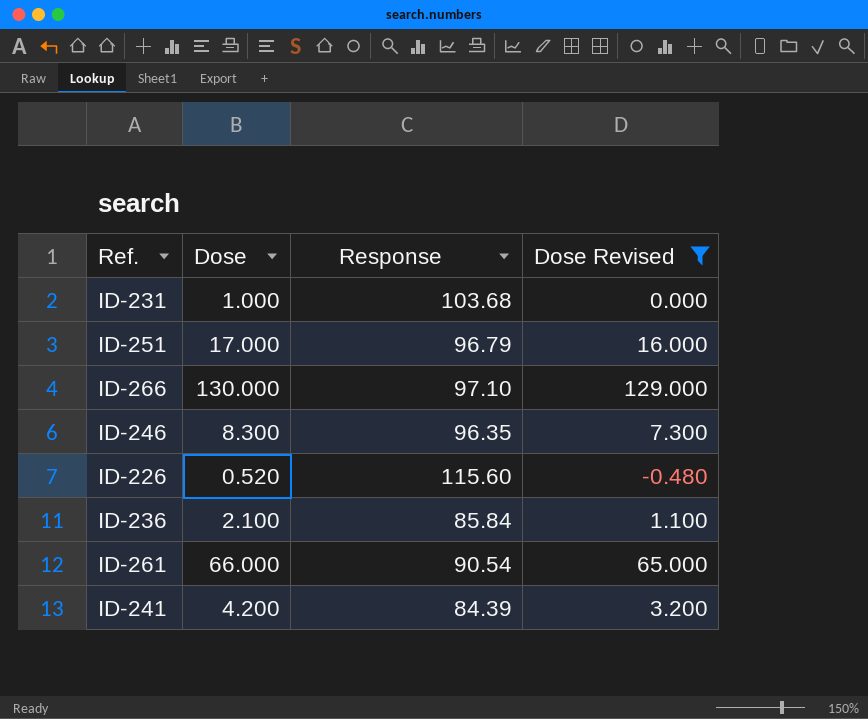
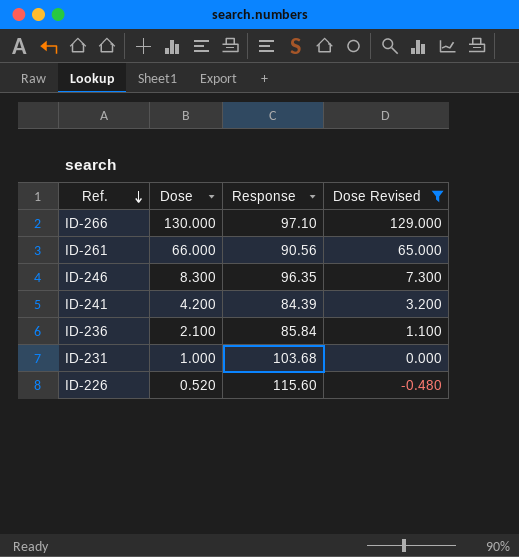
row order: none -> Ref. descending
row ID-251: 17.000 | 96.79 | 16.000 -> none
ID-261 | Response: 90.54 -> 90.56

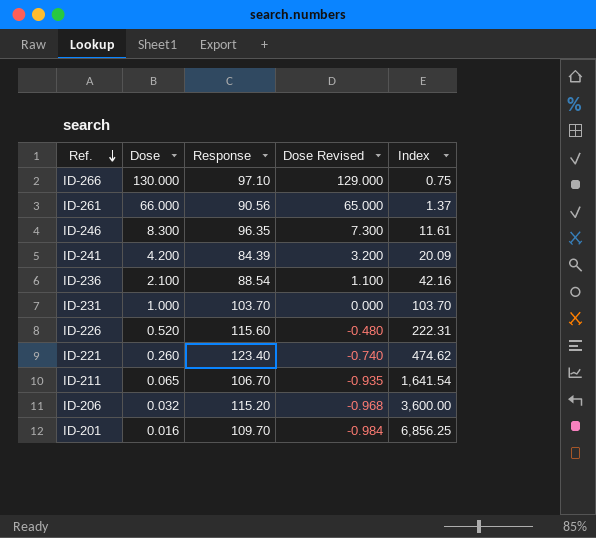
filter: Dose Revised >= -0.480 -> none
column Index | formula: none -> [Response] / [Dose]
ID-236 | Response: 85.84 -> 88.54
ID-231 | Response: 103.68 -> 103.70

